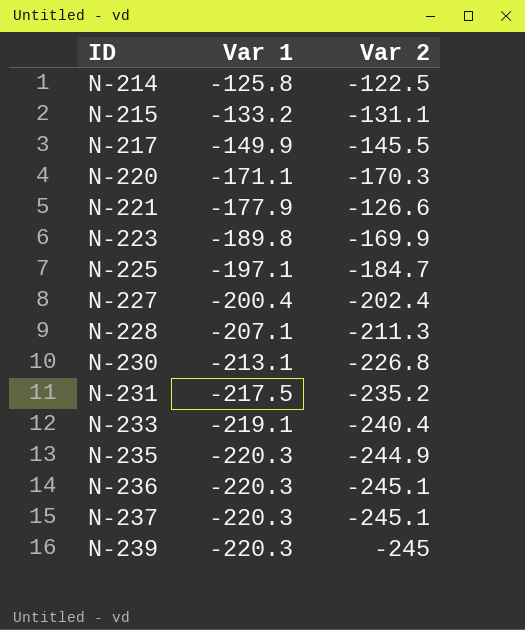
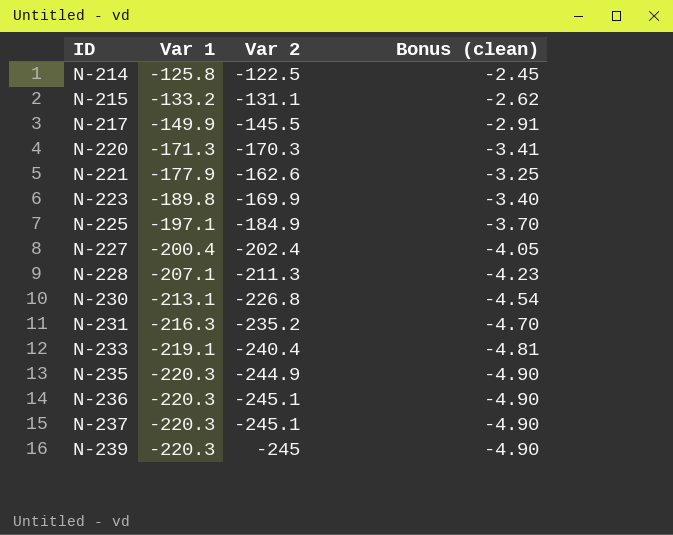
column Bonus (clean) | formula: none -> [Var 2] * 0.02
N-220 | Var 1: -171.1 -> -171.3
N-221 | Var 2: -126.6 -> -162.6
N-225 | Var 2: -184.7 -> -184.9
N-231 | Var 1: -217.5 -> -216.3

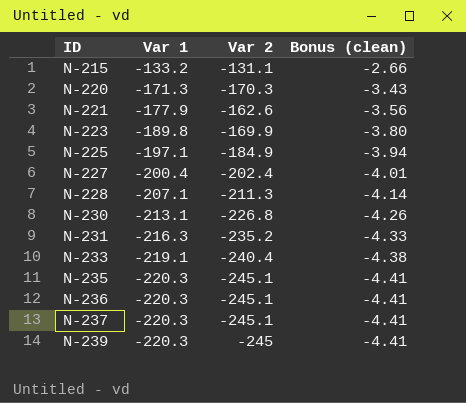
column Bonus (clean) | formula: [Var 2] * 0.02 -> [Var 1] * 0.02
row N-214: -125.8 | -122.5 | -2.45 -> none
row N-217: -149.9 | -145.5 | -2.91 -> none
N-235 | Var 2: -244.9 -> -245.1

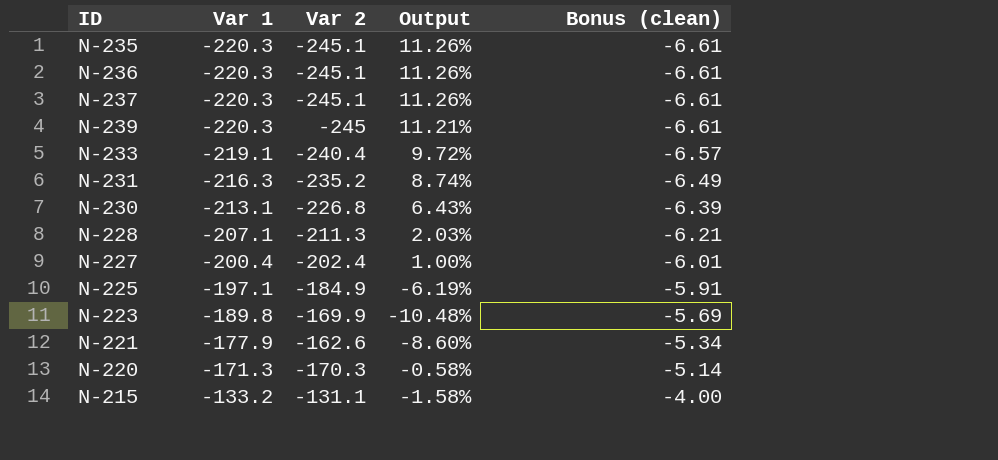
row order: ID ascending -> Var 1 ascending
column Output | formula: none -> ([Var 2] - [Var 1]) / [Var 1]
column Bonus (clean) | formula: [Var 1] * 0.02 -> [Var 1] * 0.03

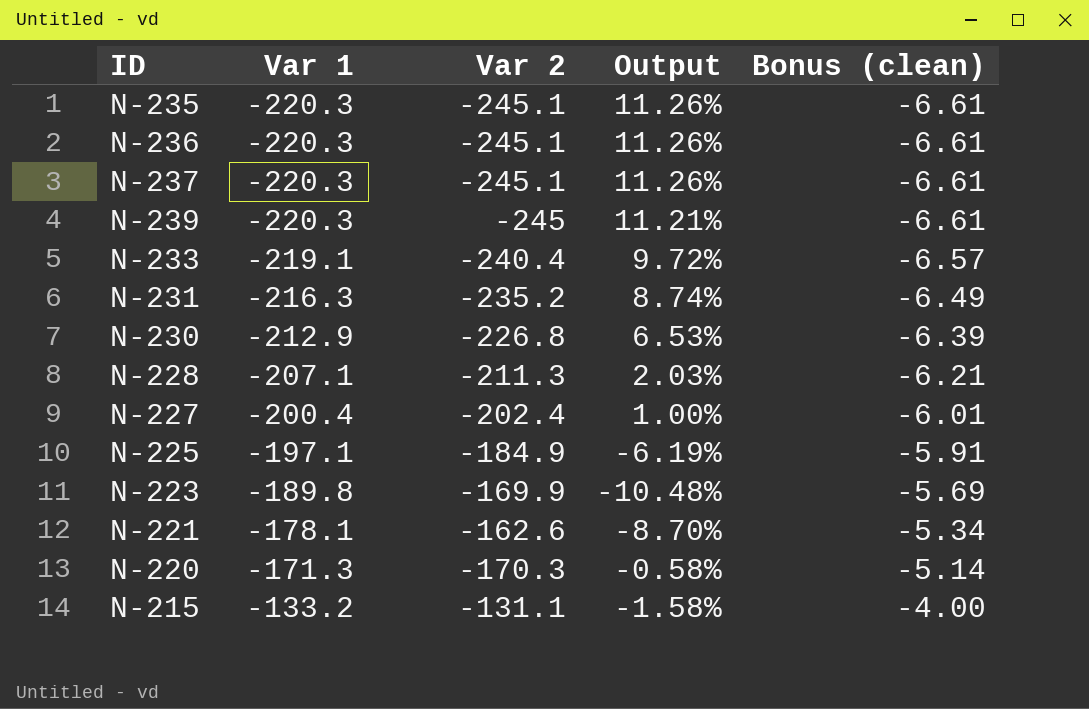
N-230 | Var 1: -213.1 -> -212.9
N-230 | Output: 6.43% -> 6.53%
N-221 | Var 1: -177.9 -> -178.1
N-221 | Output: -8.60% -> -8.70%

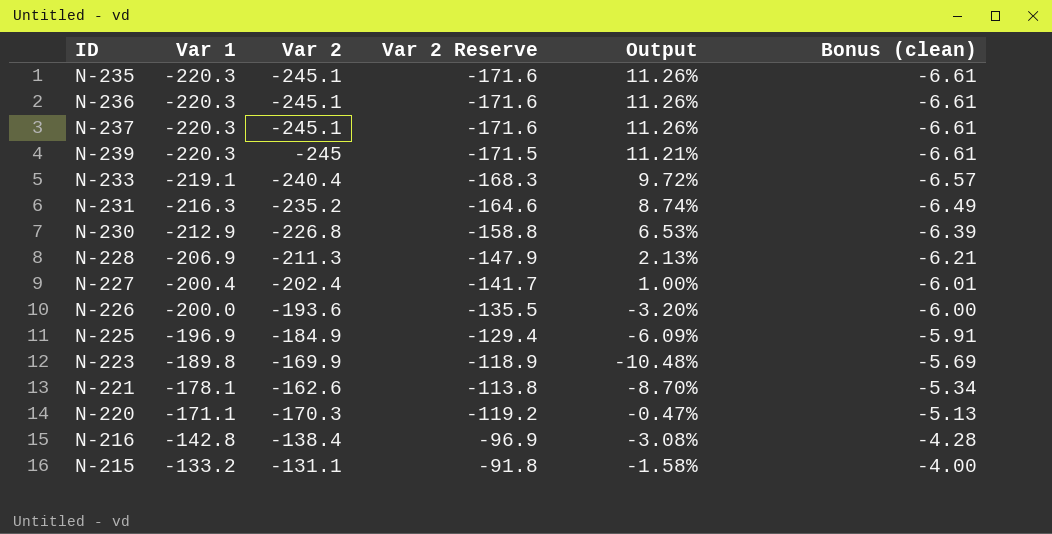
column Var 2 Reserve | formula: none -> [Var 2] * 0.7
N-228 | Var 1: -207.1 -> -206.9
N-228 | Output: 2.03% -> 2.13%
row N-226: none -> -200.0 | -193.6 | -135.5 | -3.20% | -6.00
N-225 | Var 1: -197.1 -> -196.9
N-225 | Output: -6.19% -> -6.09%
N-220 | Var 1: -171.3 -> -171.1
N-220 | Output: -0.58% -> -0.47%
N-220 | Bonus (clean): -5.14 -> -5.13
row N-216: none -> -142.8 | -138.4 | -96.9 | -3.08% | -4.28

